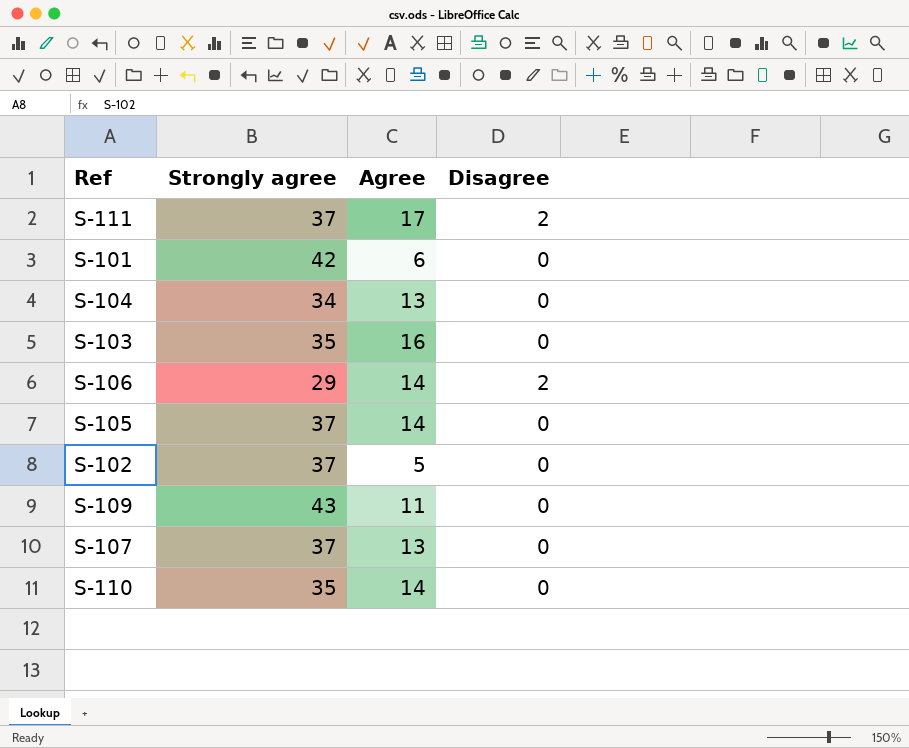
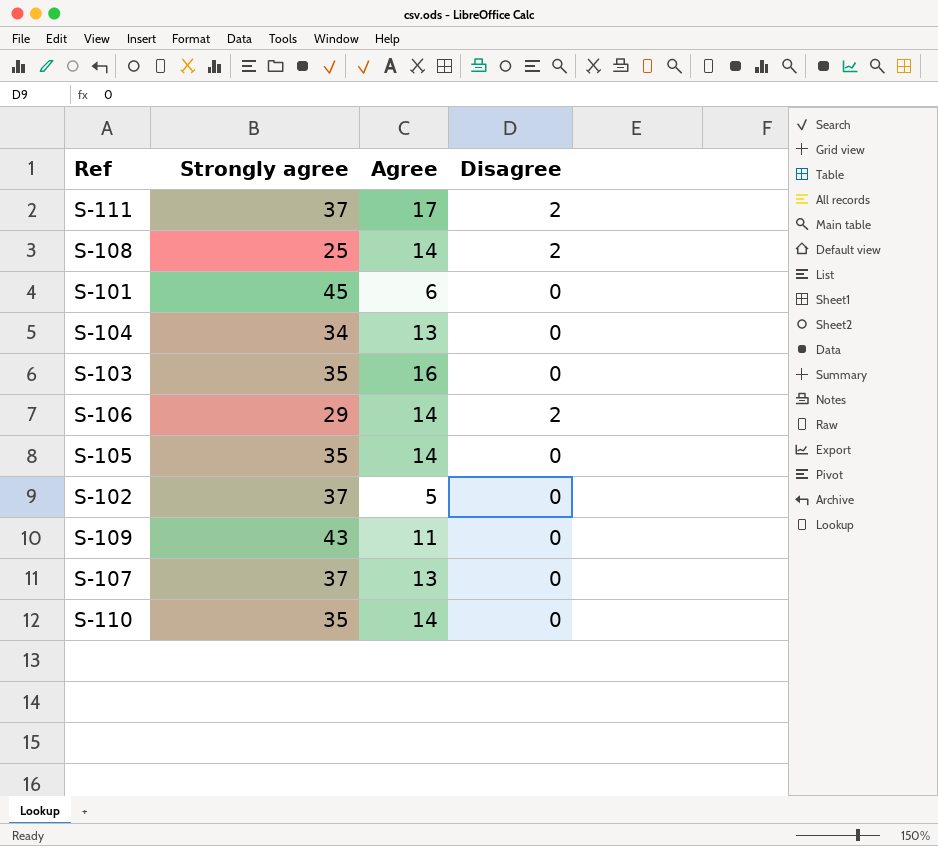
row S-108: none -> 25 | 14 | 2
S-101 | Strongly agree: 42 -> 45
S-105 | Strongly agree: 37 -> 35

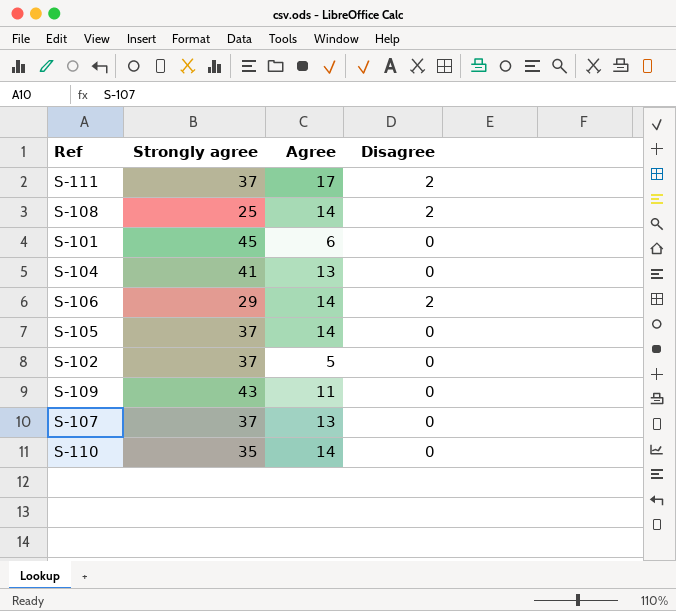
row S-103: 35 | 16 | 0 -> none
S-104 | Strongly agree: 34 -> 41
S-105 | Strongly agree: 35 -> 37

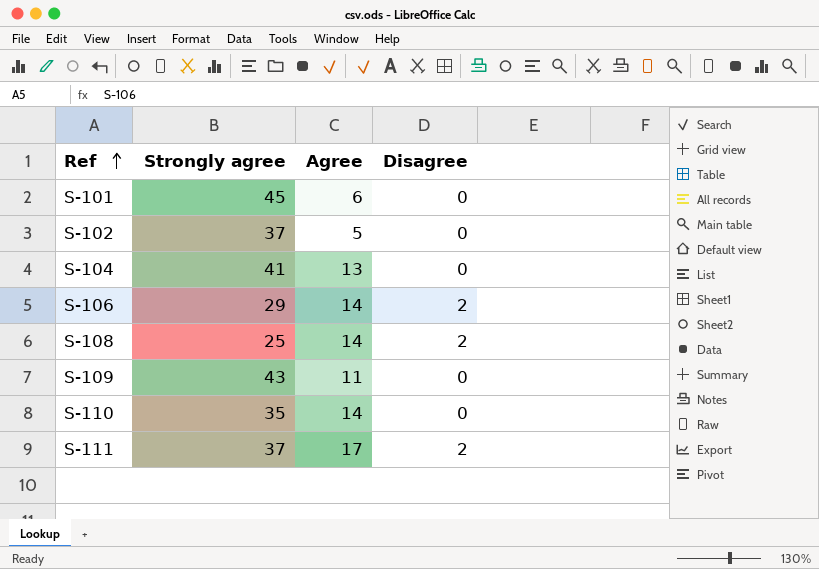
row order: none -> Ref ascending
row S-105: 37 | 14 | 0 -> none
row S-107: 37 | 13 | 0 -> none

